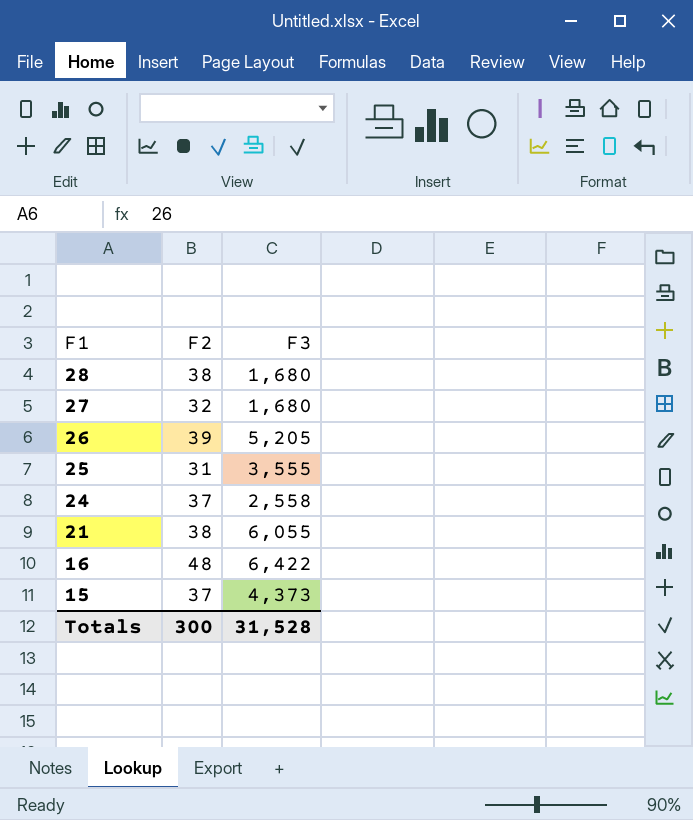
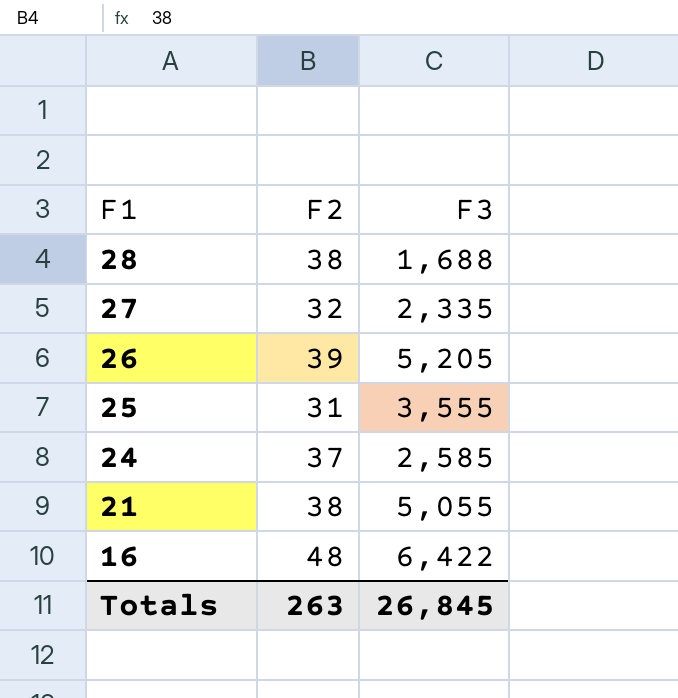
row 15: 37 | 4,373 -> none
28 | F3: 1,680 -> 1,688
27 | F3: 1,680 -> 2,335
24 | F3: 2,558 -> 2,585
21 | F3: 6,055 -> 5,055
Totals | F2: 300 -> 263
Totals | F3: 31,528 -> 26,845

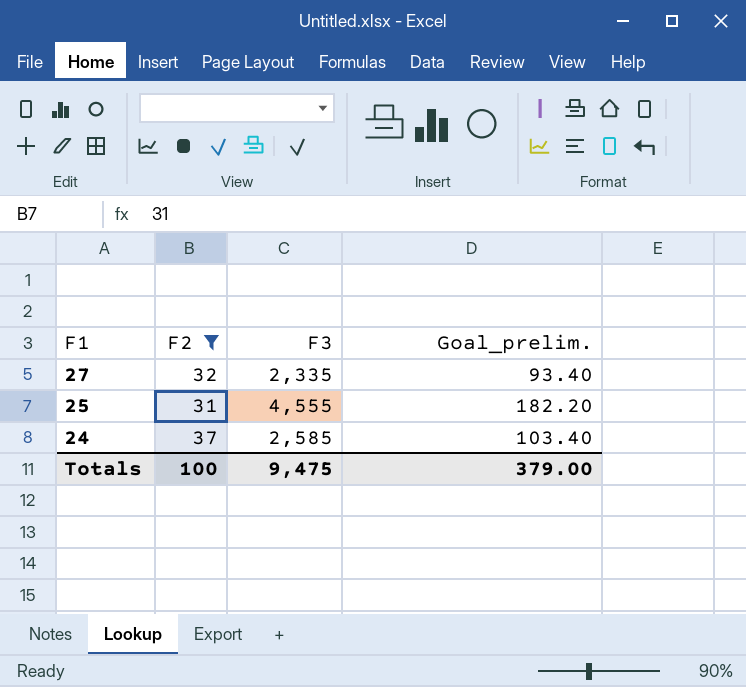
filter: none -> F2 <= 37
column Goal_prelim. | formula: none -> [F3] * 0.04
25 | F3: 3,555 -> 4,555
Totals | F2: 263 -> 100
Totals | F3: 26,845 -> 9,475

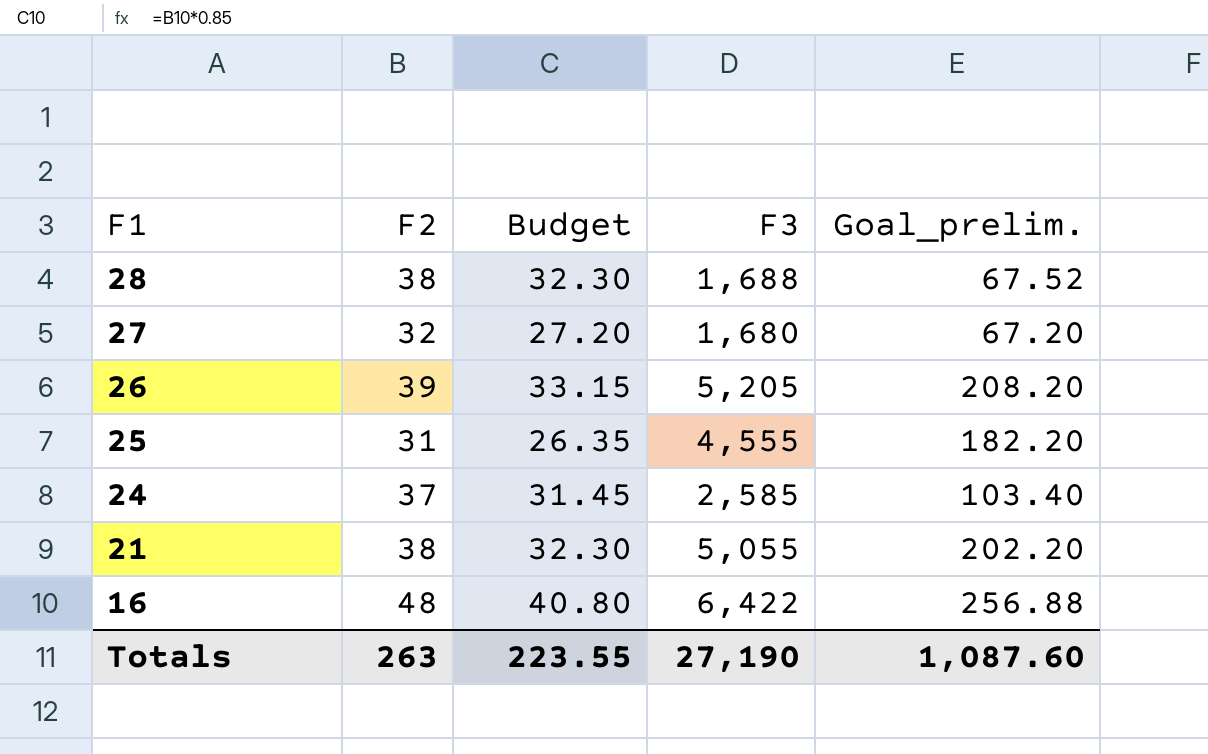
filter: F2 <= 37 -> none
column Budget | formula: none -> [F2] * 0.85
27 | F3: 2,335 -> 1,680
27 | Goal_prelim.: 93.40 -> 67.20
Totals | F2: 100 -> 263
Totals | F3: 9,475 -> 27,190
Totals | Goal_prelim.: 379.00 -> 1,087.60

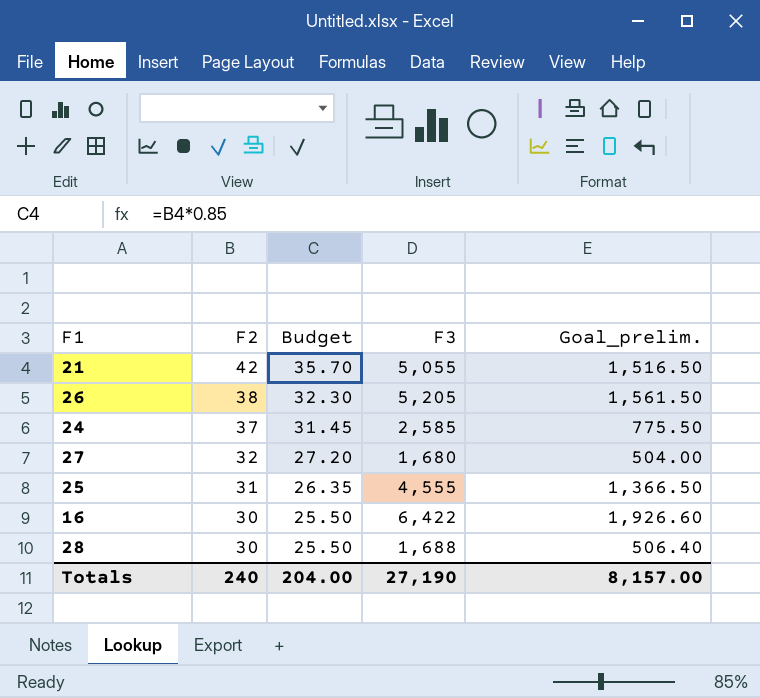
row order: F1 descending -> F2 descending
column Goal_prelim. | formula: [F3] * 0.04 -> [F3] * 0.3
21 | F2: 38 -> 42
21 | Budget: 32.30 -> 35.70
26 | F2: 39 -> 38
26 | Budget: 33.15 -> 32.30
16 | F2: 48 -> 30
16 | Budget: 40.80 -> 25.50
28 | F2: 38 -> 30
28 | Budget: 32.30 -> 25.50
Totals | F2: 263 -> 240
Totals | Budget: 223.55 -> 204.00
Totals | Goal_prelim.: 1,087.60 -> 8,157.00

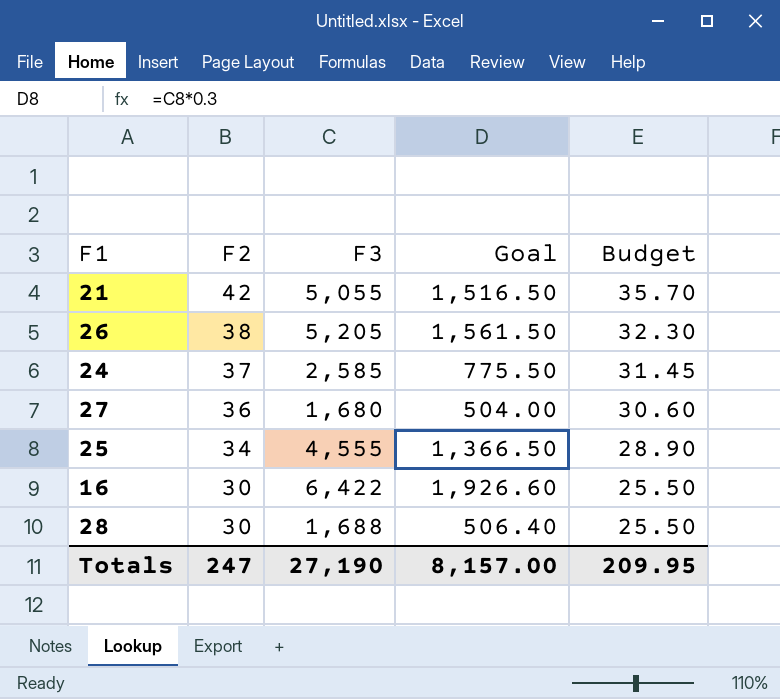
column name: Goal_prelim. -> Goal
column Budget | position: 3 -> 5
27 | F2: 32 -> 36
27 | Budget: 27.20 -> 30.60
25 | F2: 31 -> 34
25 | Budget: 26.35 -> 28.90
Totals | F2: 240 -> 247
Totals | Budget: 204.00 -> 209.95

